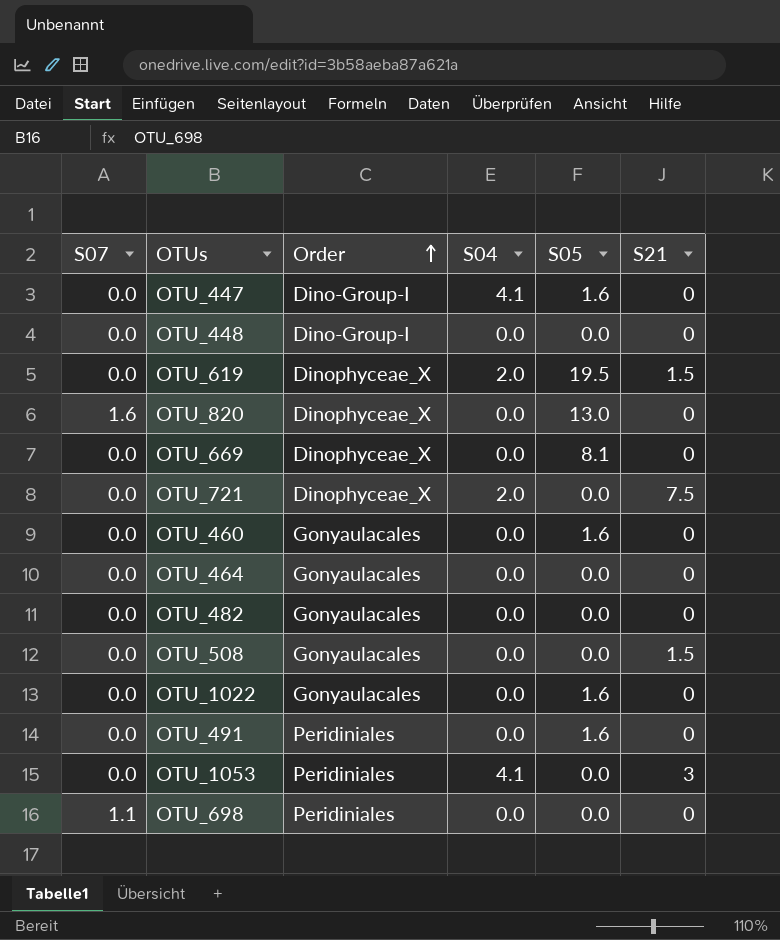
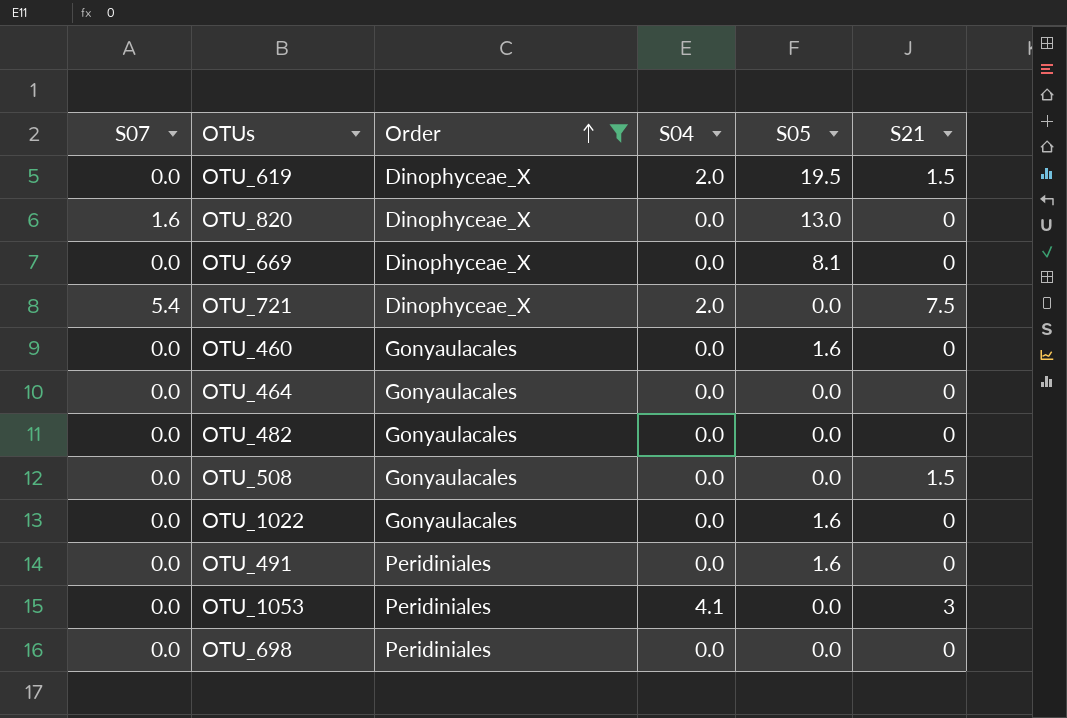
filter: none -> Order != Dino-Group-I
OTU_721 | S07: 0.0 -> 5.4
OTU_698 | S07: 1.1 -> 0.0

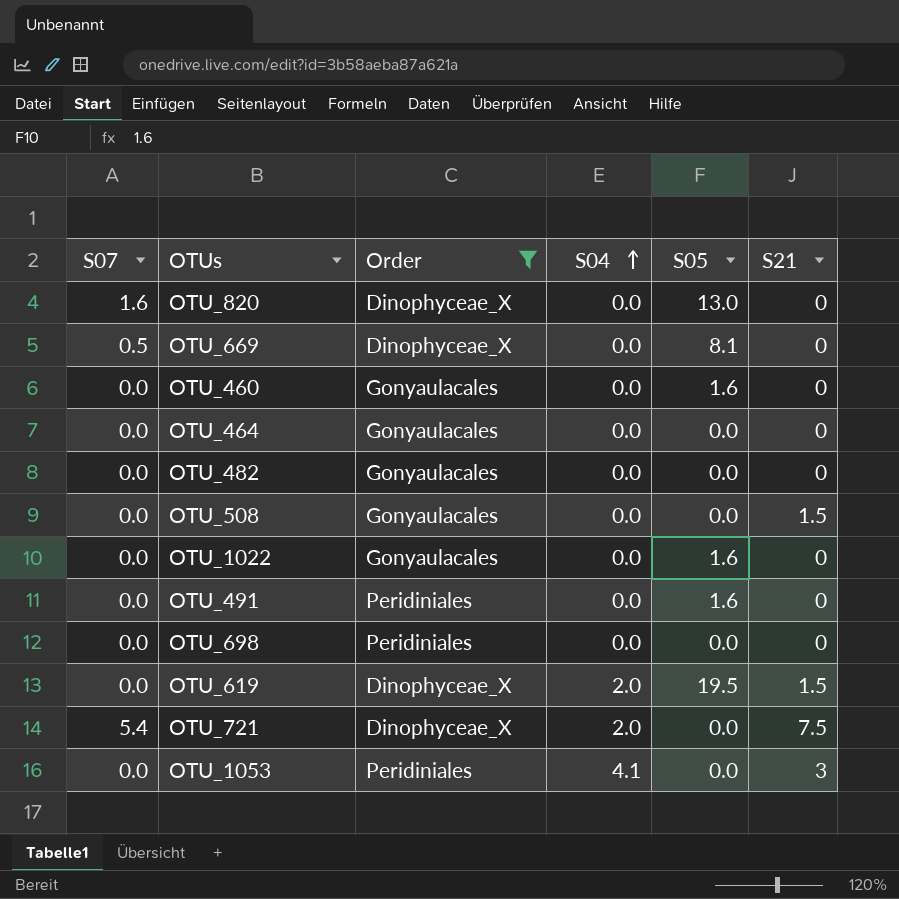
row order: Order ascending -> S04 ascending
OTU_669 | S07: 0.0 -> 0.5

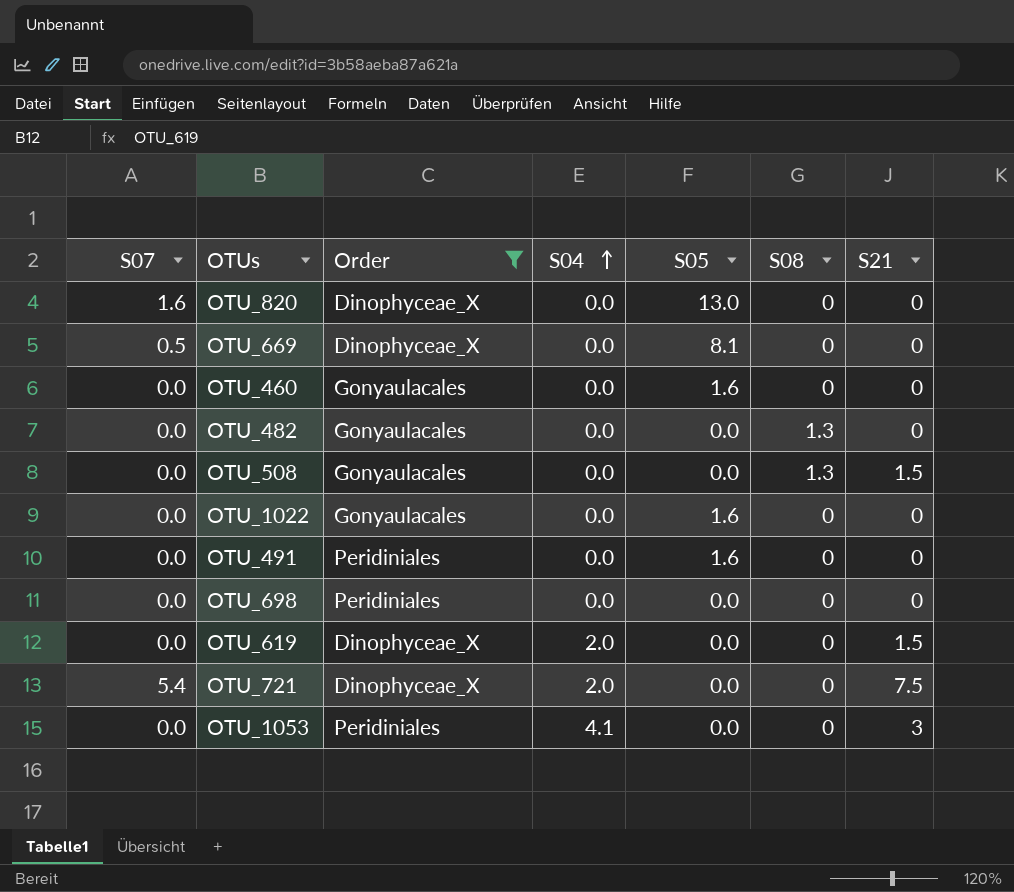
column S08 | position: none -> 6
row OTU_464: 0.0 | Gonyaulacales | 0.0 | 0.0 | 0 -> none
OTU_619 | S05: 19.5 -> 0.0

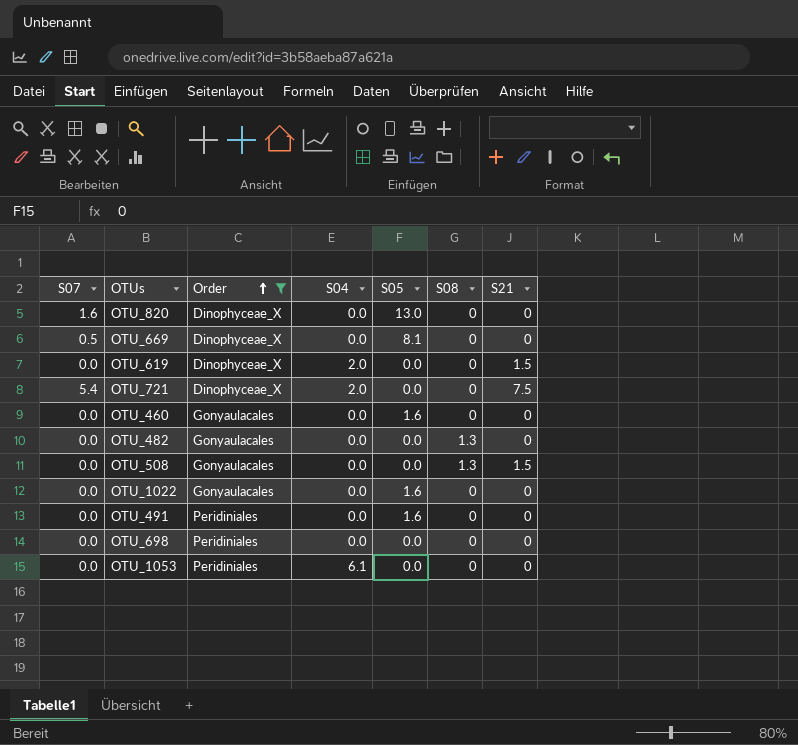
row order: S04 ascending -> Order ascending
OTU_1053 | S04: 4.1 -> 6.1
OTU_1053 | S21: 3 -> 0

